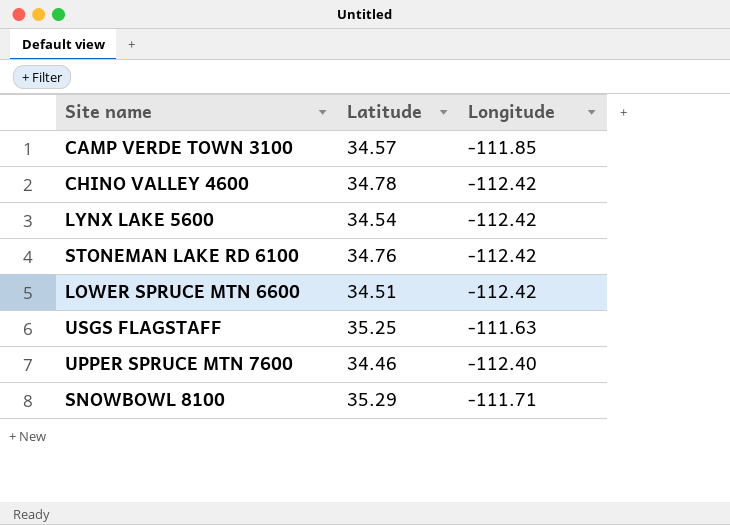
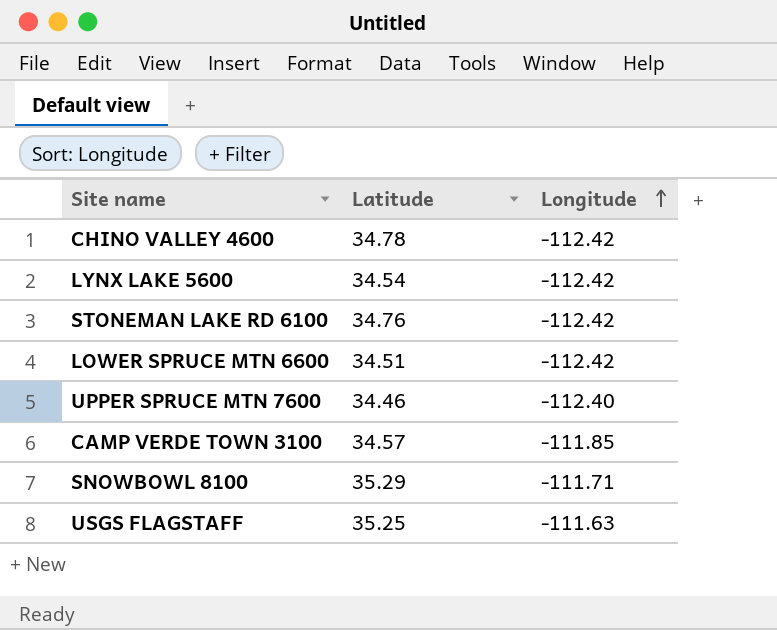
row order: none -> Longitude ascending

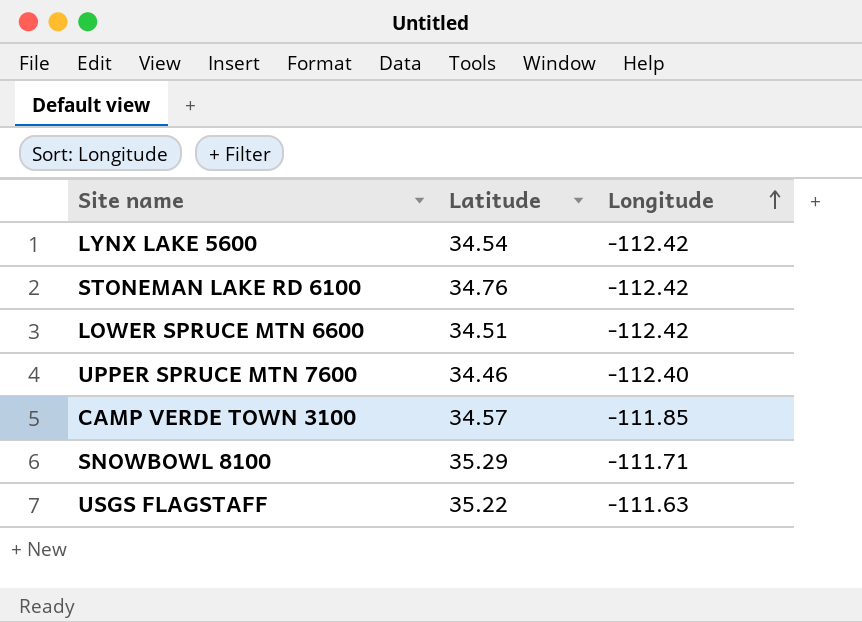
row CHINO VALLEY 4600: 34.78 | -112.42 -> none
USGS FLAGSTAFF | Latitude: 35.25 -> 35.22

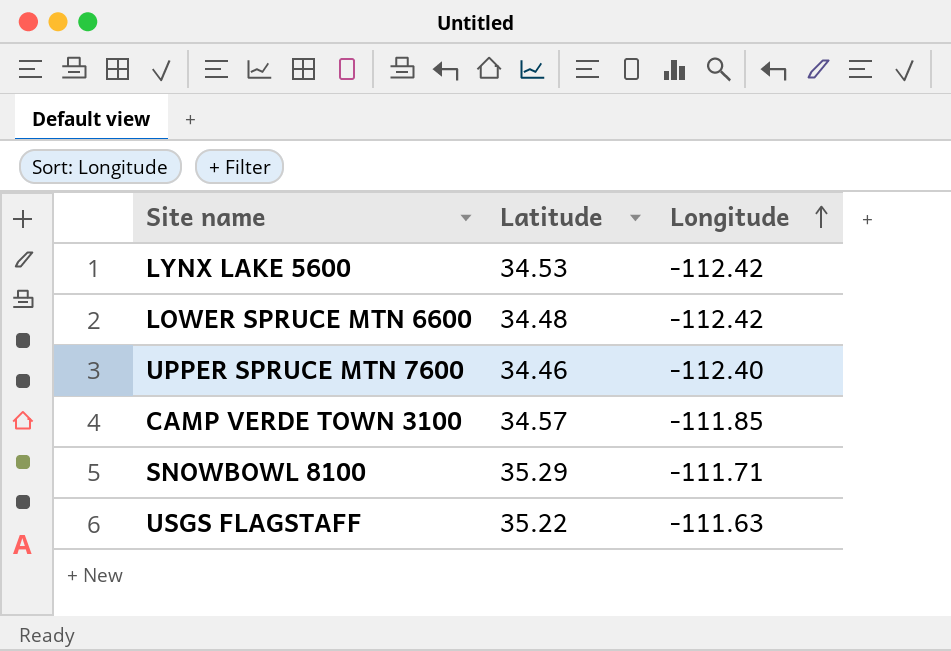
row STONEMAN LAKE RD 6100: 34.76 | -112.42 -> none
LYNX LAKE 5600 | Latitude: 34.54 -> 34.53
LOWER SPRUCE MTN 6600 | Latitude: 34.51 -> 34.48

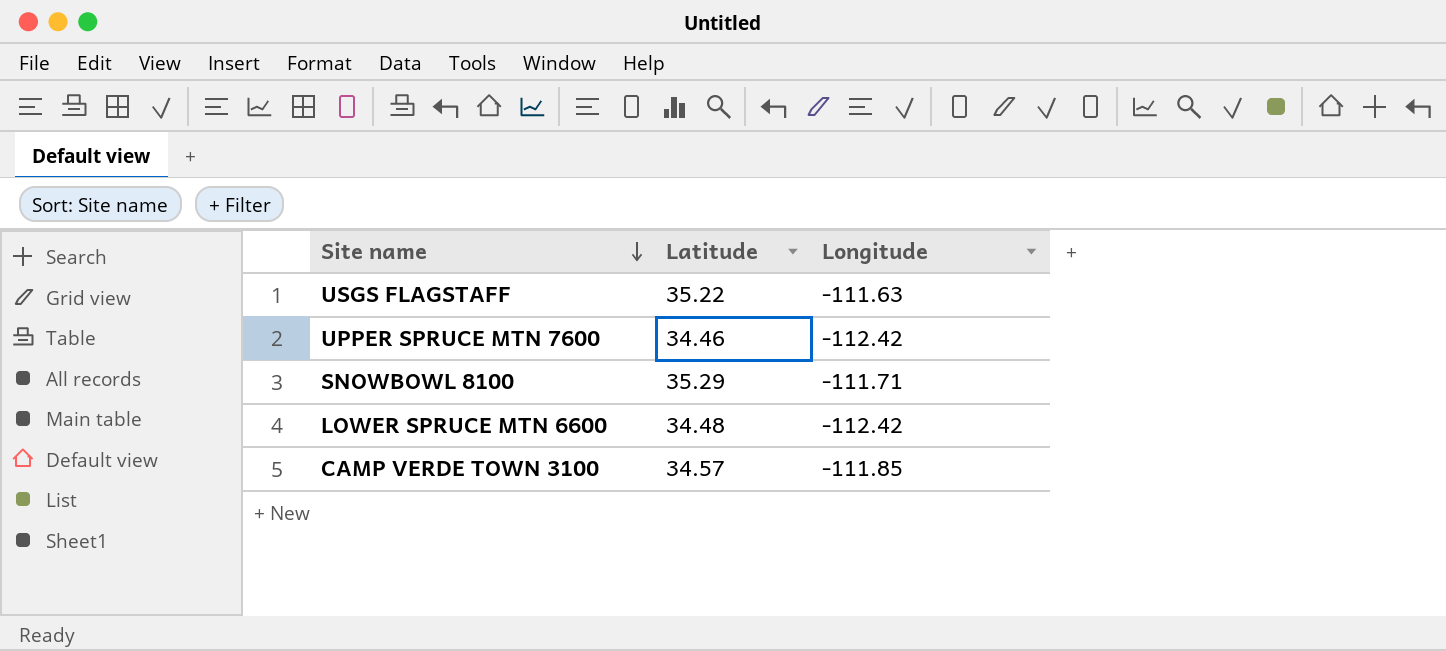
row order: Longitude ascending -> Site name descending
row LYNX LAKE 5600: 34.53 | -112.42 -> none
UPPER SPRUCE MTN 7600 | Longitude: -112.40 -> -112.42

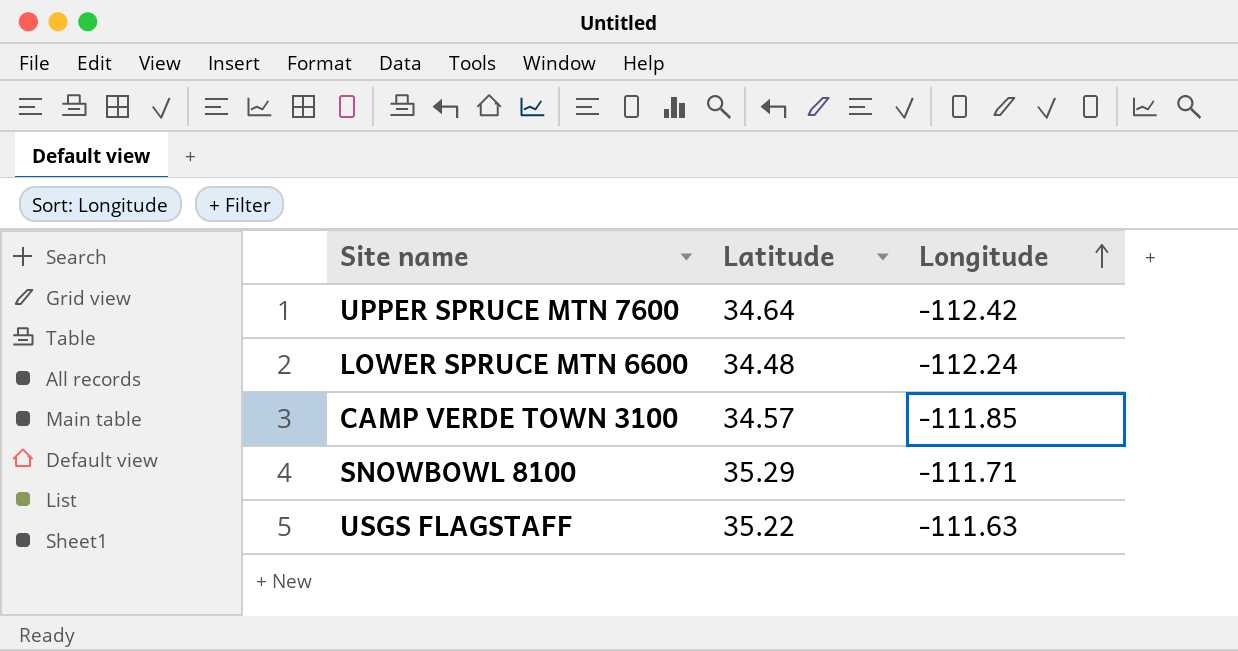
row order: Site name descending -> Longitude ascending
UPPER SPRUCE MTN 7600 | Latitude: 34.46 -> 34.64
LOWER SPRUCE MTN 6600 | Longitude: -112.42 -> -112.24

